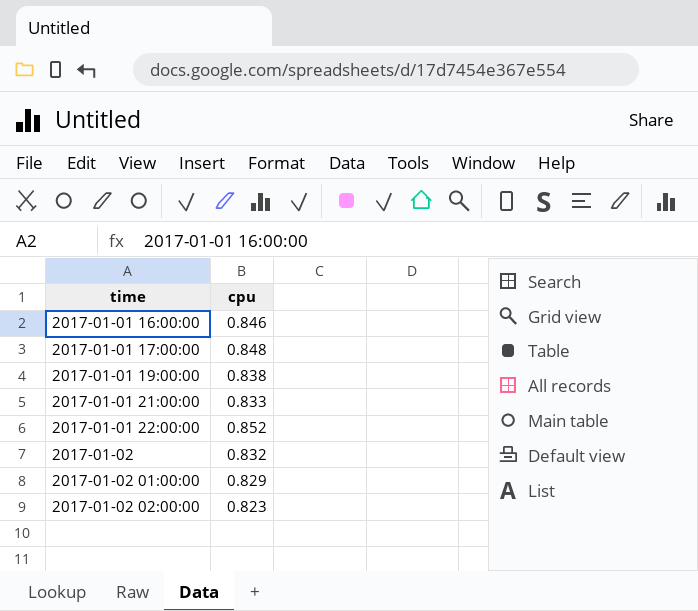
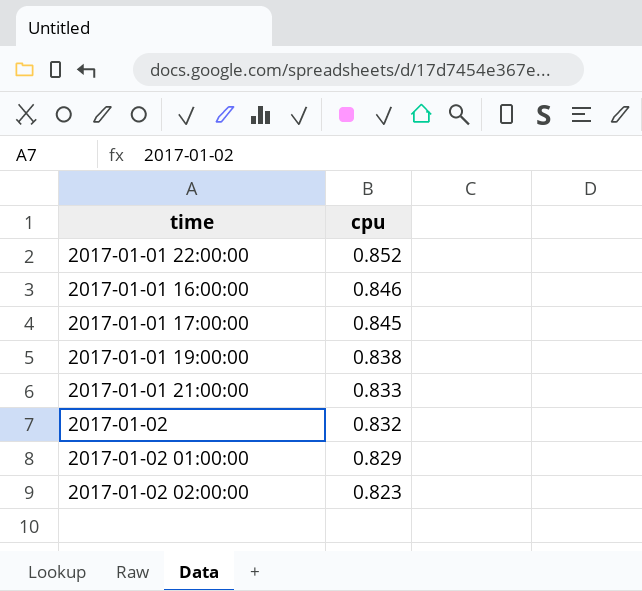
row order: time ascending -> cpu descending
2017-01-01 17:00:00 | cpu: 0.848 -> 0.845

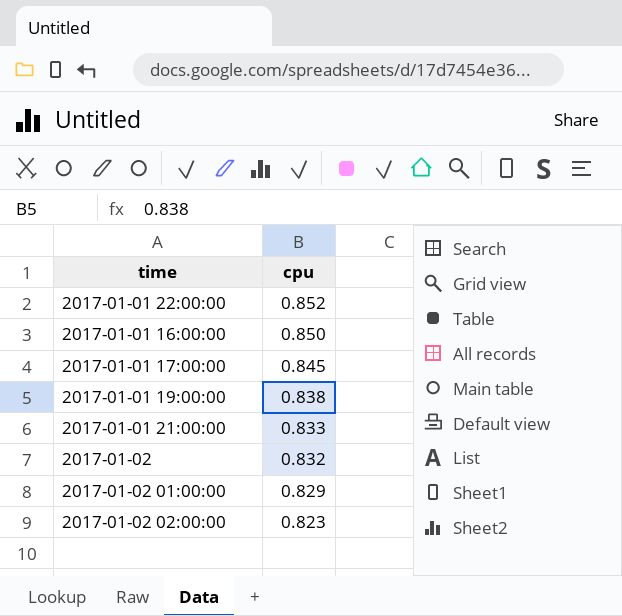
2017-01-01 16:00:00 | cpu: 0.846 -> 0.850

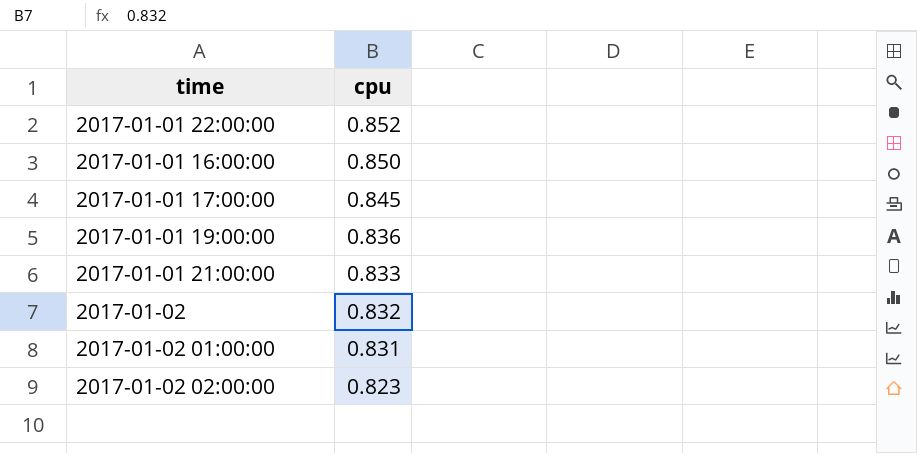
2017-01-01 19:00:00 | cpu: 0.838 -> 0.836
2017-01-02 01:00:00 | cpu: 0.829 -> 0.831

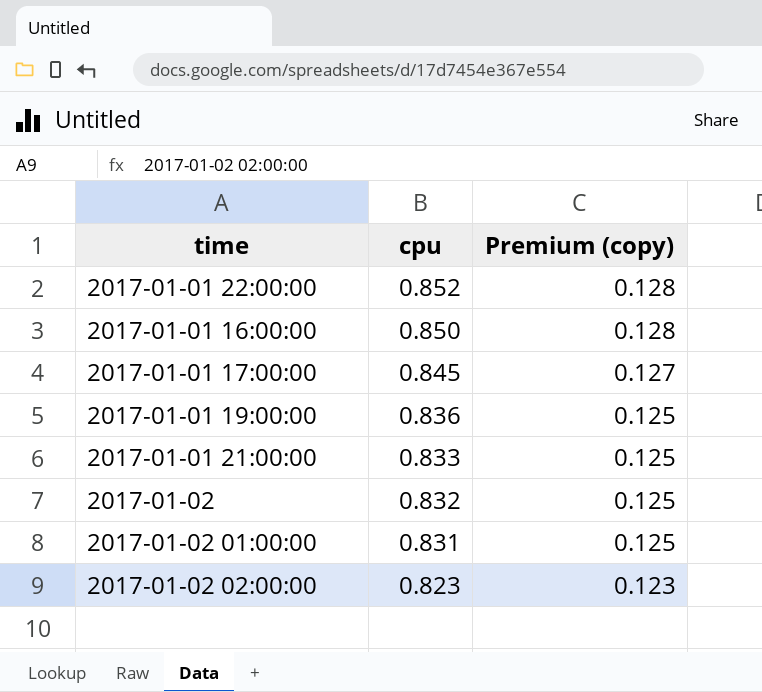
column Premium (copy) | formula: none -> [cpu] * 0.15

